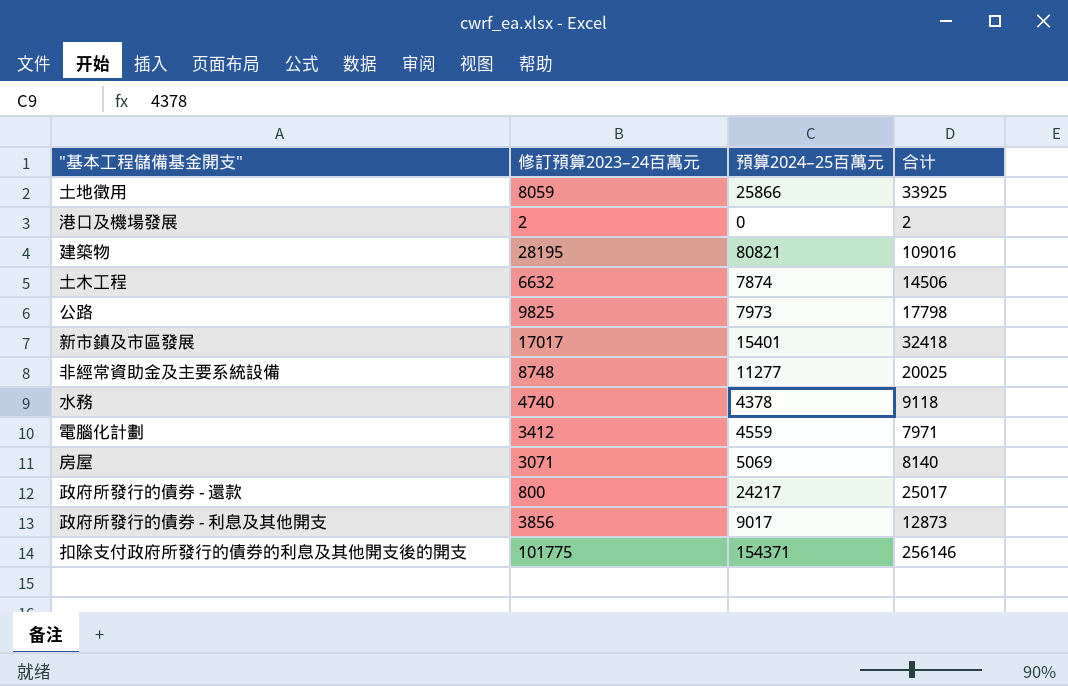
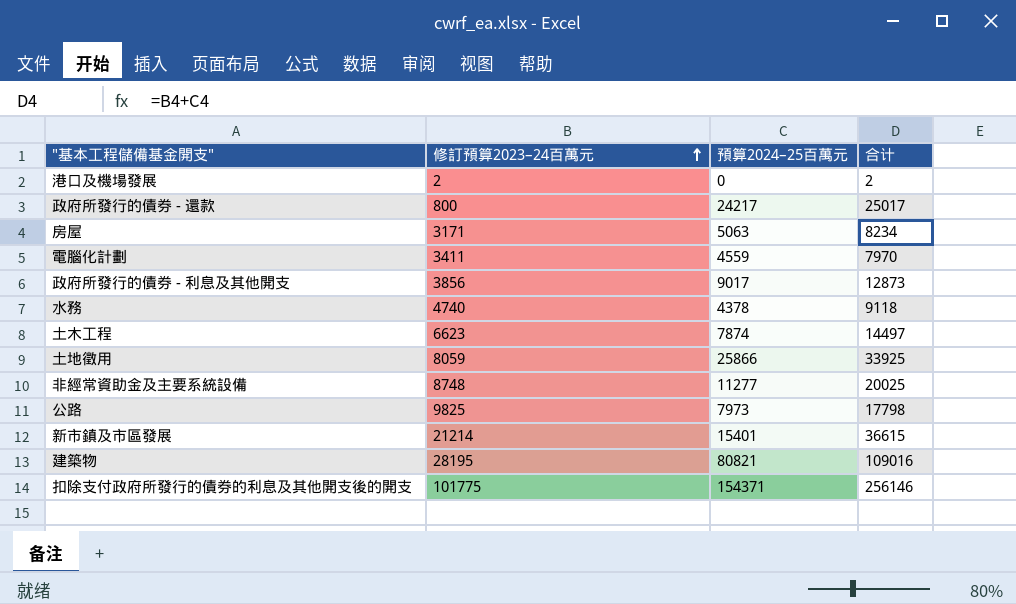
row order: none -> 修訂預算2023–24百萬元 ascending
房屋 | 修訂預算2023–24百萬元: 3071 -> 3171
房屋 | 預算2024–25百萬元: 5069 -> 5063
房屋 | 合计: 8140 -> 8234
電腦化計劃 | 修訂預算2023–24百萬元: 3412 -> 3411
電腦化計劃 | 合计: 7971 -> 7970
土木工程 | 修訂預算2023–24百萬元: 6632 -> 6623
土木工程 | 合计: 14506 -> 14497
新市鎮及市區發展 | 修訂預算2023–24百萬元: 17017 -> 21214
新市鎮及市區發展 | 合计: 32418 -> 36615

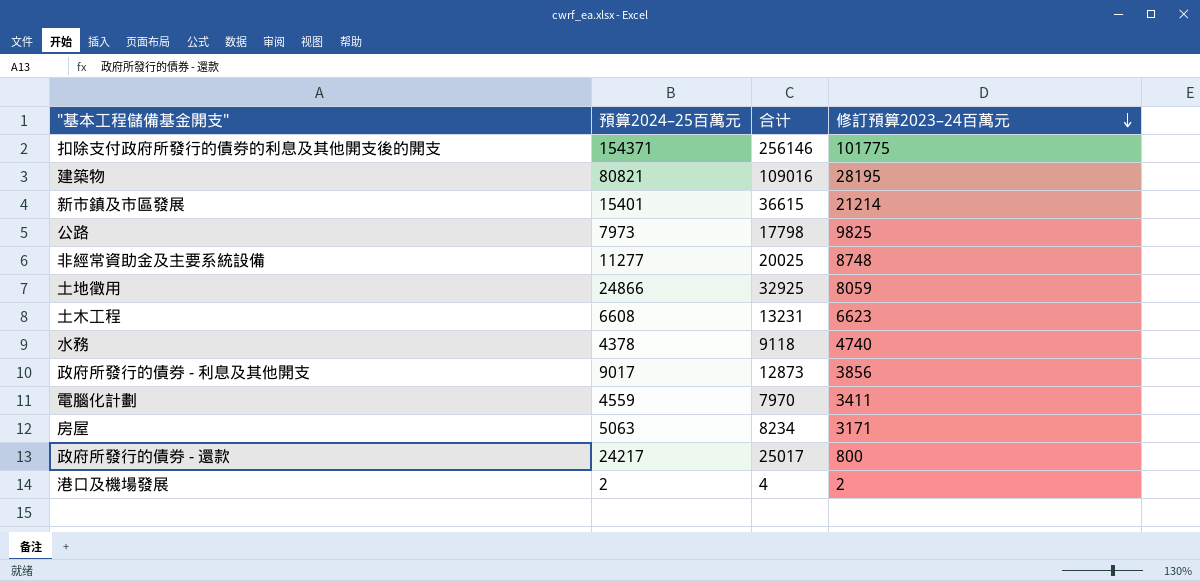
row order: 修訂預算2023–24百萬元 ascending -> 修訂預算2023–24百萬元 descending
column 修訂預算2023–24百萬元 | position: 2 -> 4
土地徵用 | 預算2024–25百萬元: 25866 -> 24866
土地徵用 | 合计: 33925 -> 32925
土木工程 | 預算2024–25百萬元: 7874 -> 6608
土木工程 | 合计: 14497 -> 13231
港口及機場發展 | 預算2024–25百萬元: 0 -> 2
港口及機場發展 | 合计: 2 -> 4

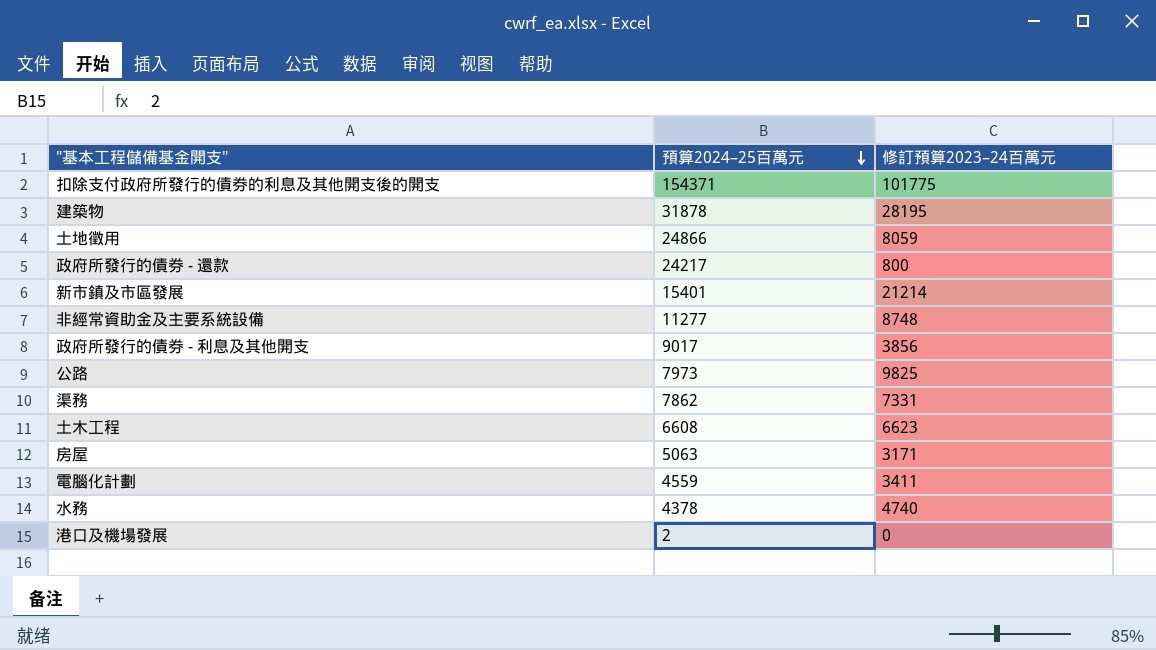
row order: 修訂預算2023–24百萬元 descending -> 預算2024–25百萬元 descending
column 合计 | formula: [預算2024–25百萬元] + [修訂預算2023–24百萬元] -> none
建築物 | 預算2024–25百萬元: 80821 -> 31878
row 渠務: none -> 7862 | 7331
港口及機場發展 | 修訂預算2023–24百萬元: 2 -> 0

